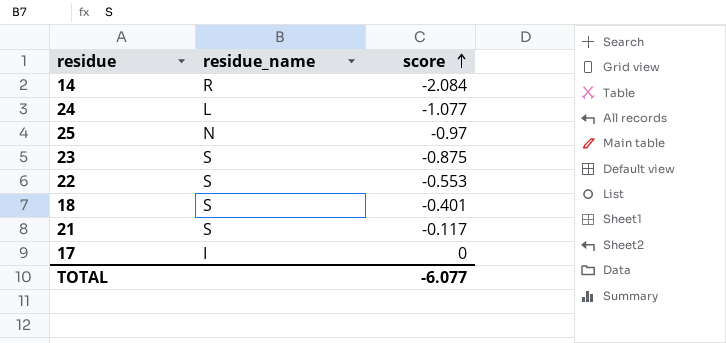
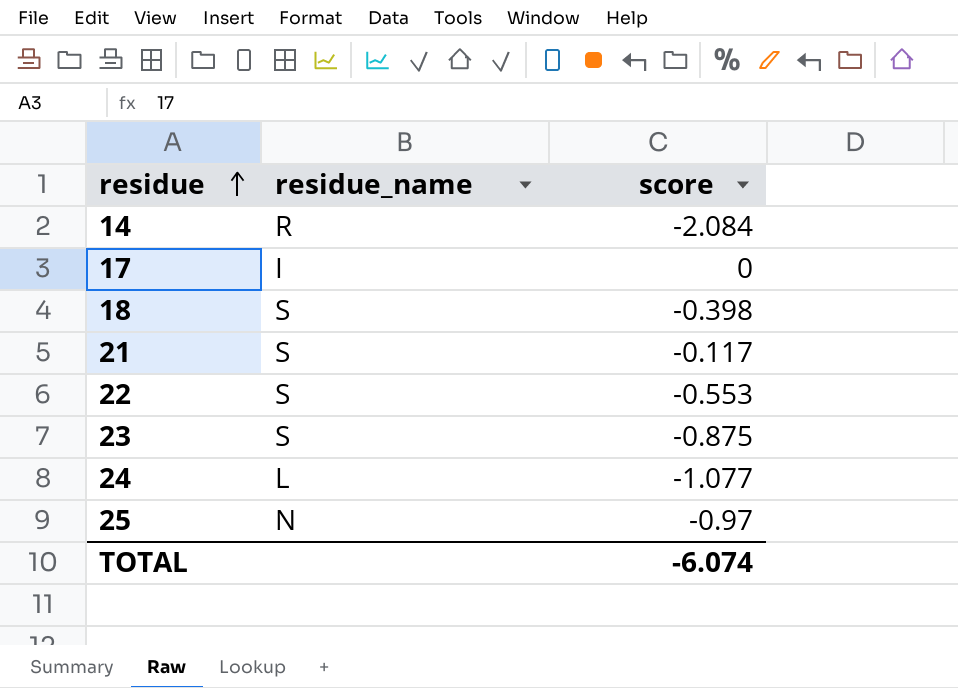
row order: score ascending -> residue ascending
18 | score: -0.401 -> -0.398
TOTAL | score: -6.077 -> -6.074

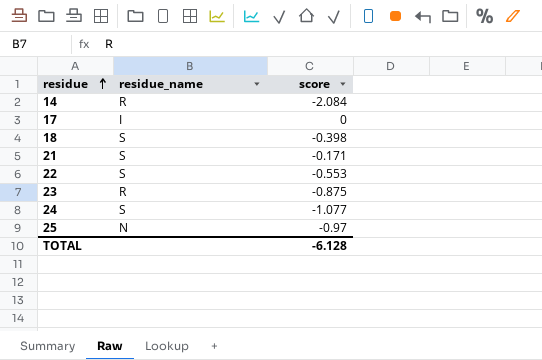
21 | score: -0.117 -> -0.171
23 | residue_name: S -> R
24 | residue_name: L -> S
TOTAL | score: -6.074 -> -6.128

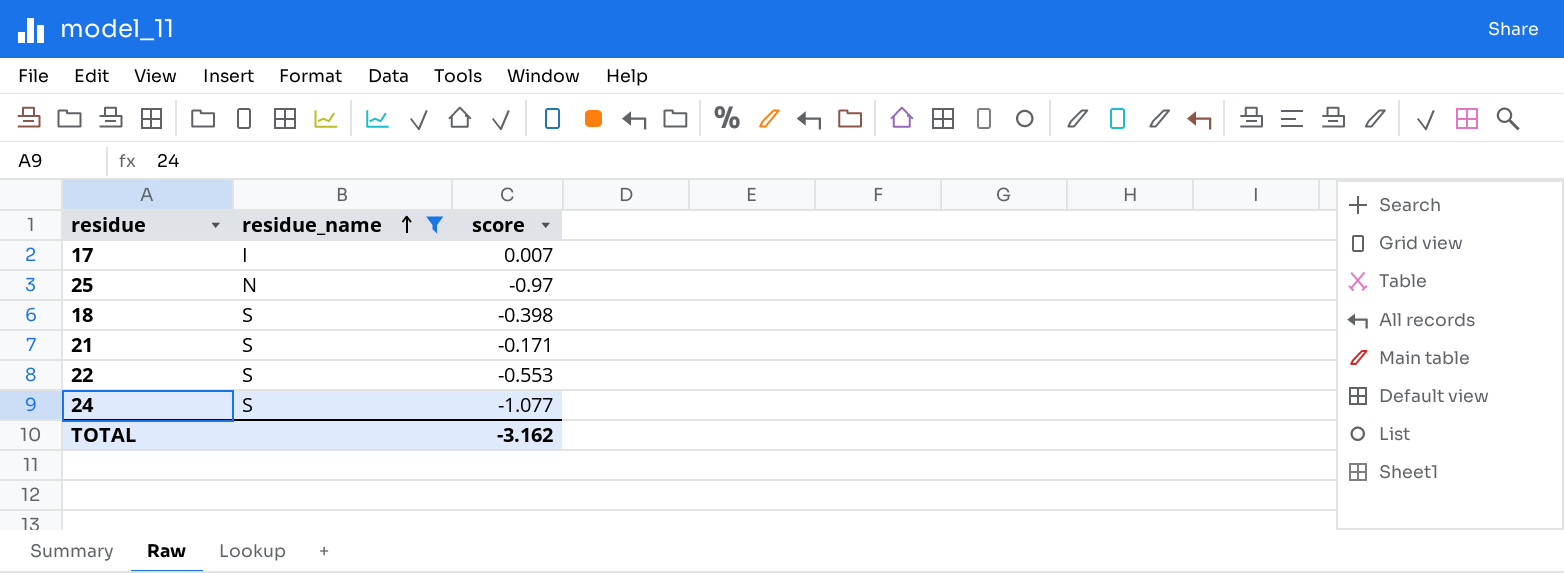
filter: none -> residue_name != R
row order: residue ascending -> residue_name ascending
17 | score: 0 -> 0.007
TOTAL | score: -6.128 -> -3.162

